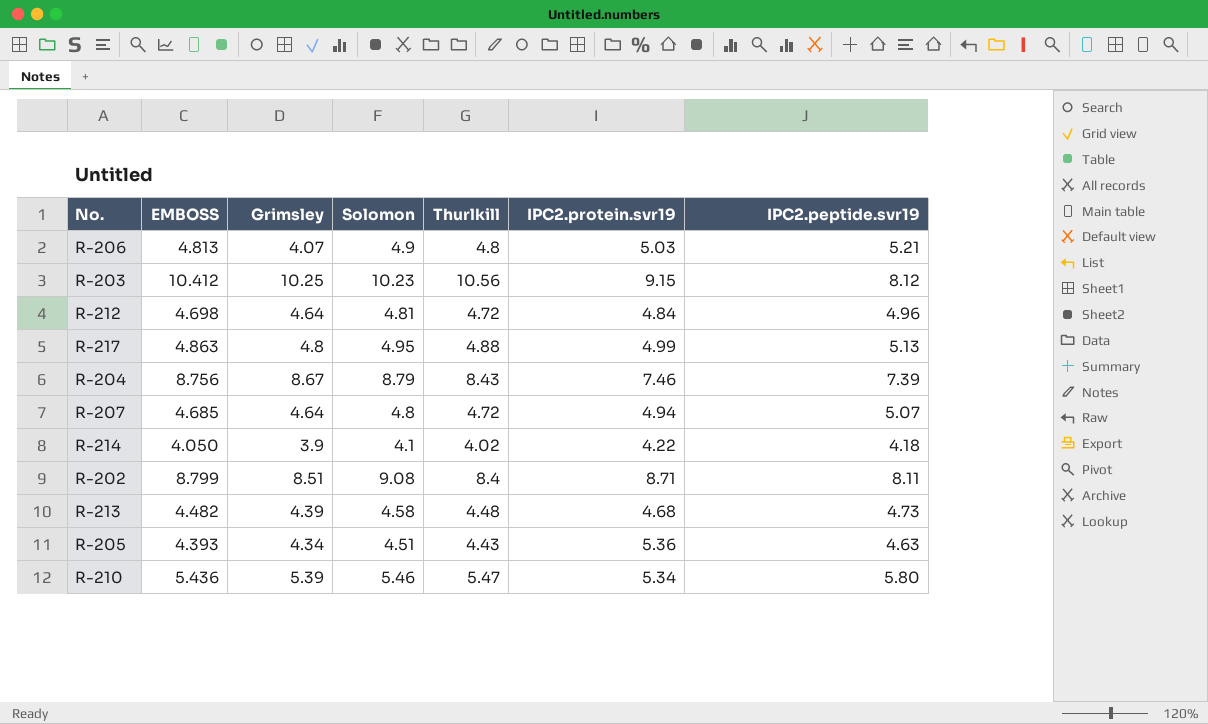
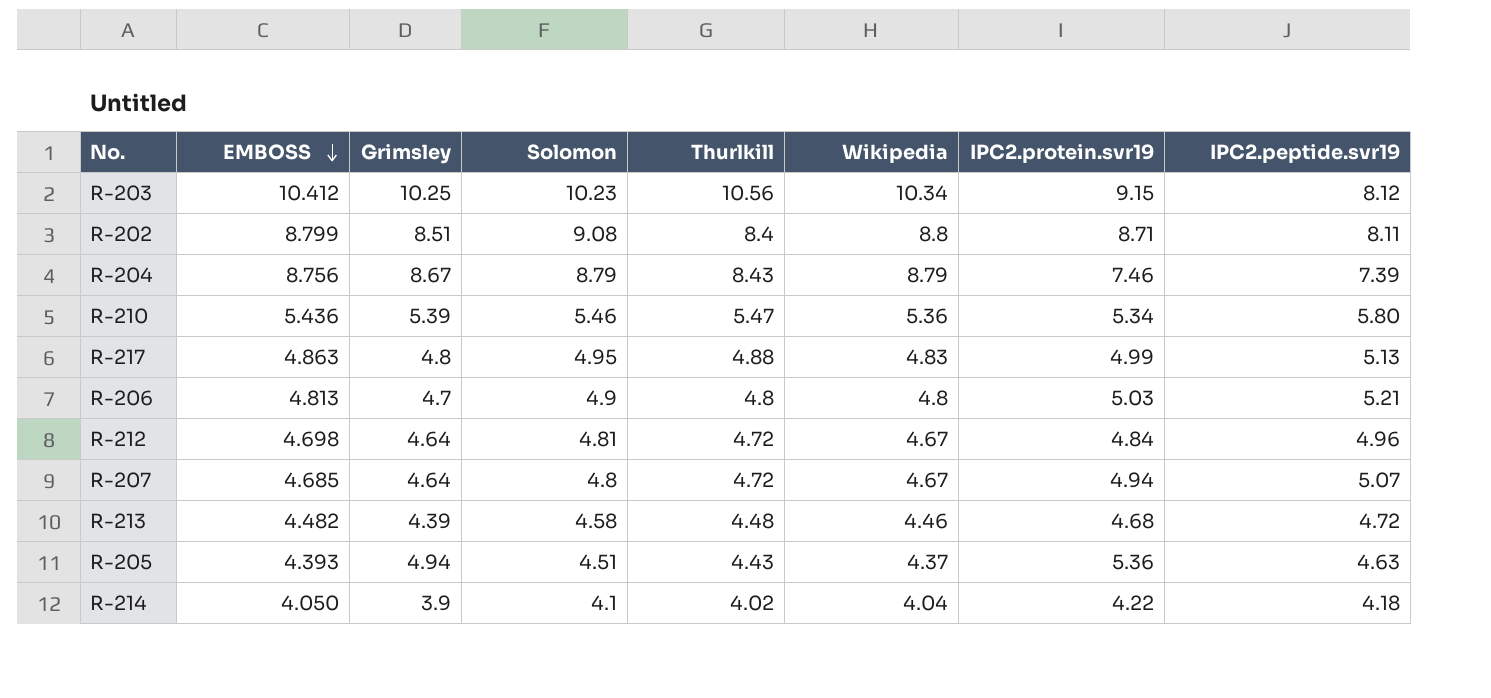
row order: none -> EMBOSS descending
column Wikipedia | position: none -> 6
R-206 | Grimsley: 4.07 -> 4.7
R-213 | IPC2.peptide.svr19: 4.73 -> 4.72
R-205 | Grimsley: 4.34 -> 4.94

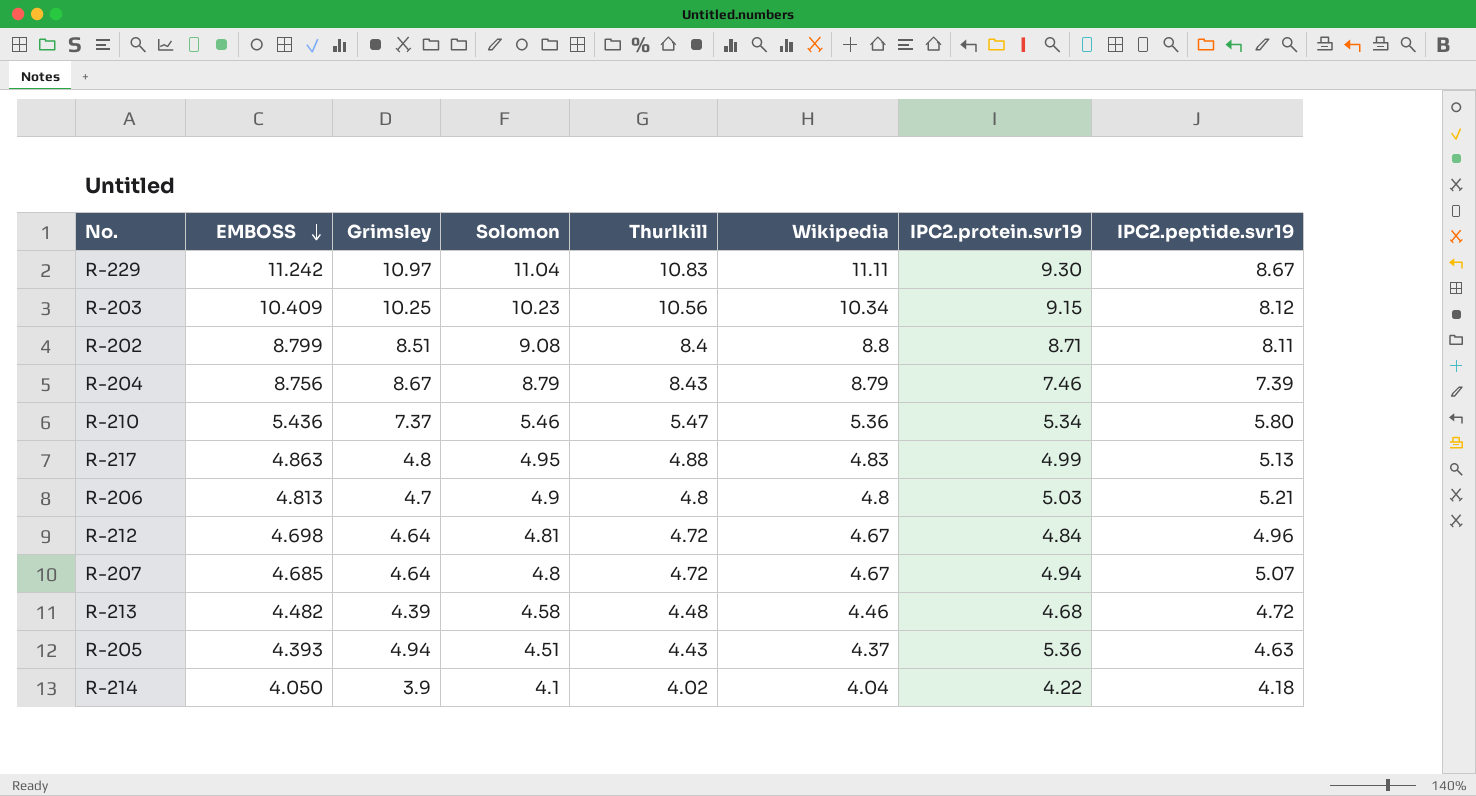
row R-229: none -> 11.242 | 10.97 | 11.04 | 10.83 | 11.11 | 9.30 | 8.67
R-203 | EMBOSS: 10.412 -> 10.409
R-210 | Grimsley: 5.39 -> 7.37

